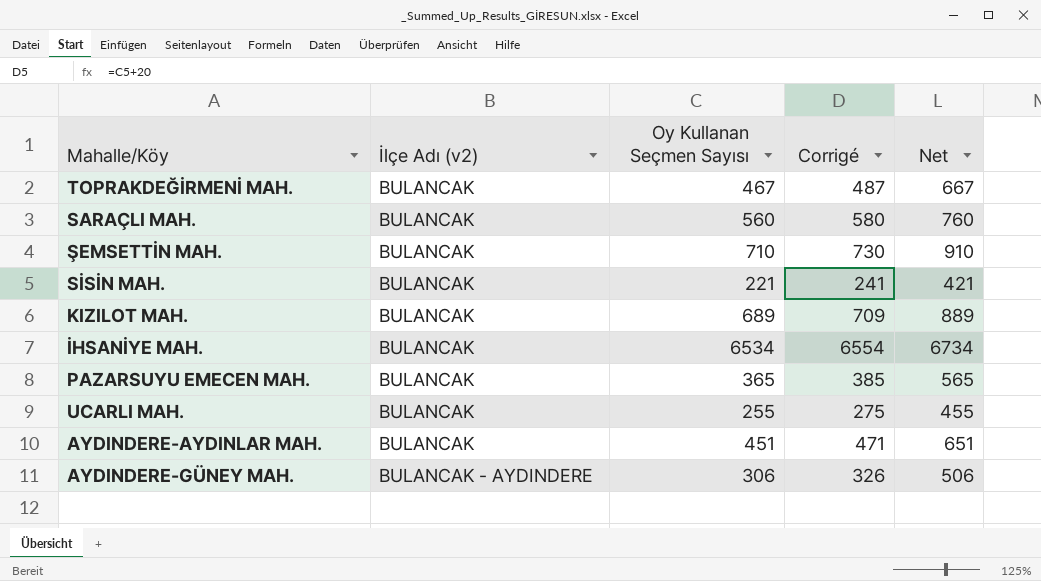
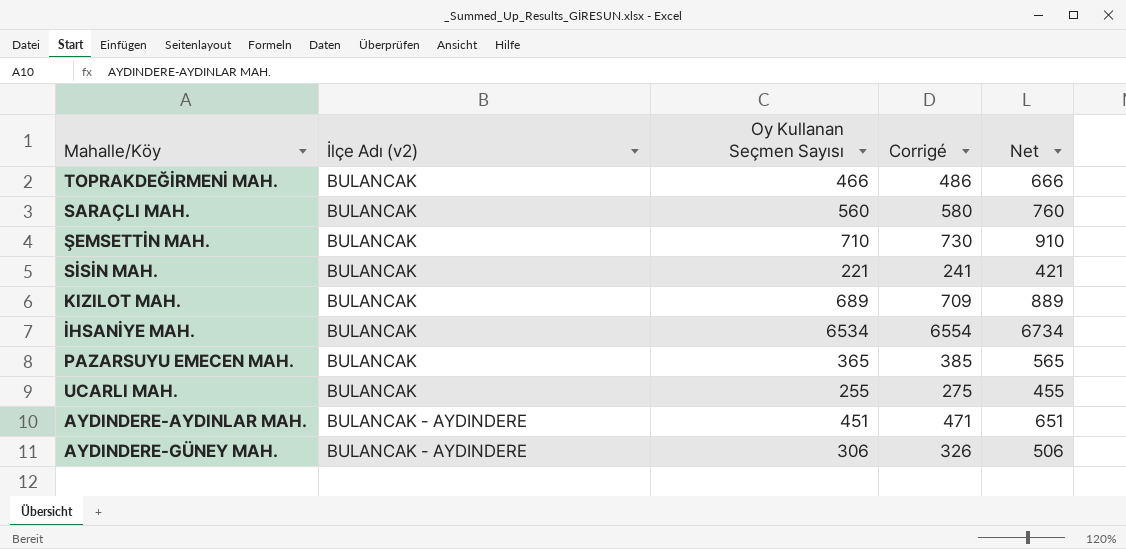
TOPRAKDEĞİRMENİ MAH. | Oy Kullanan Seçmen Sayısı: 467 -> 466
TOPRAKDEĞİRMENİ MAH. | Corrigé: 487 -> 486
TOPRAKDEĞİRMENİ MAH. | Net: 667 -> 666
AYDINDERE-AYDINLAR MAH. | İlçe Adı (v2): BULANCAK -> BULANCAK - AYDINDERE

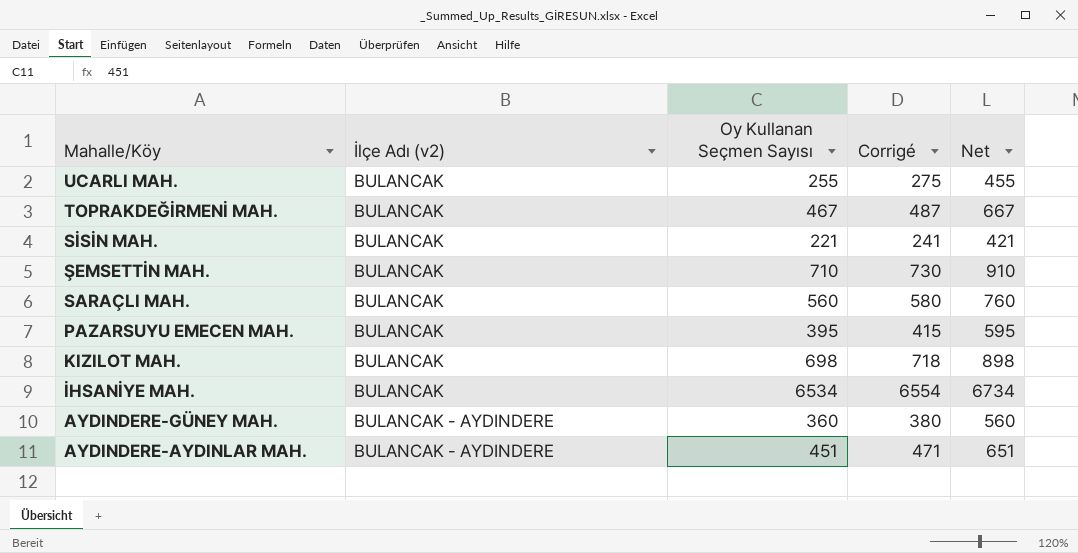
row order: İlçe Adı (v2) ascending -> Mahalle/Köy descending
TOPRAKDEĞİRMENİ MAH. | Oy Kullanan Seçmen Sayısı: 466 -> 467
TOPRAKDEĞİRMENİ MAH. | Corrigé: 486 -> 487
TOPRAKDEĞİRMENİ MAH. | Net: 666 -> 667
PAZARSUYU EMECEN MAH. | Oy Kullanan Seçmen Sayısı: 365 -> 395
PAZARSUYU EMECEN MAH. | Corrigé: 385 -> 415
PAZARSUYU EMECEN MAH. | Net: 565 -> 595
KIZILOT MAH. | Oy Kullanan Seçmen Sayısı: 689 -> 698
KIZILOT MAH. | Corrigé: 709 -> 718
KIZILOT MAH. | Net: 889 -> 898
AYDINDERE-GÜNEY MAH. | Oy Kullanan Seçmen Sayısı: 306 -> 360
AYDINDERE-GÜNEY MAH. | Corrigé: 326 -> 380
AYDINDERE-GÜNEY MAH. | Net: 506 -> 560

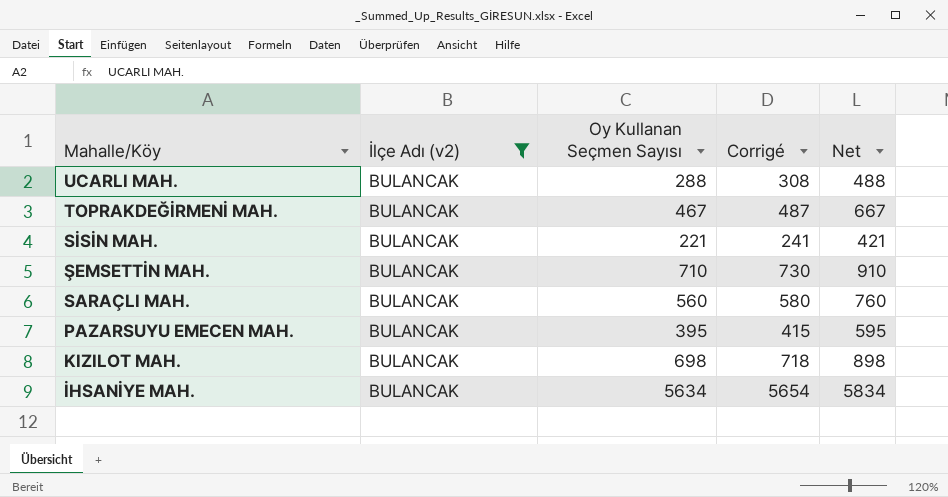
filter: none -> İlçe Adı (v2) = BULANCAK
UCARLI MAH. | Oy Kullanan Seçmen Sayısı: 255 -> 288
UCARLI MAH. | Corrigé: 275 -> 308
UCARLI MAH. | Net: 455 -> 488
İHSANİYE MAH. | Oy Kullanan Seçmen Sayısı: 6534 -> 5634
İHSANİYE MAH. | Corrigé: 6554 -> 5654
İHSANİYE MAH. | Net: 6734 -> 5834

